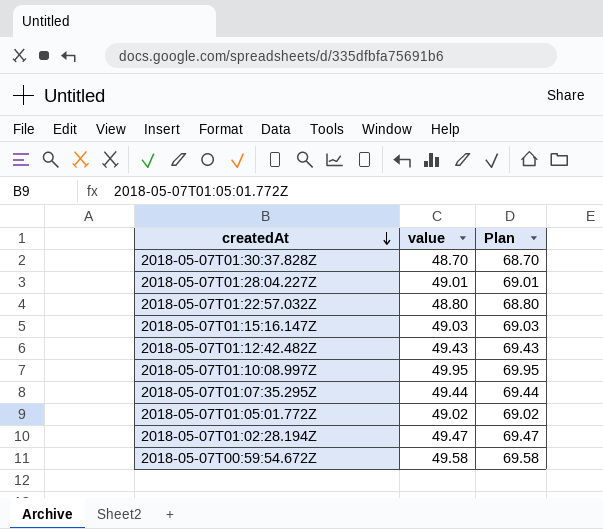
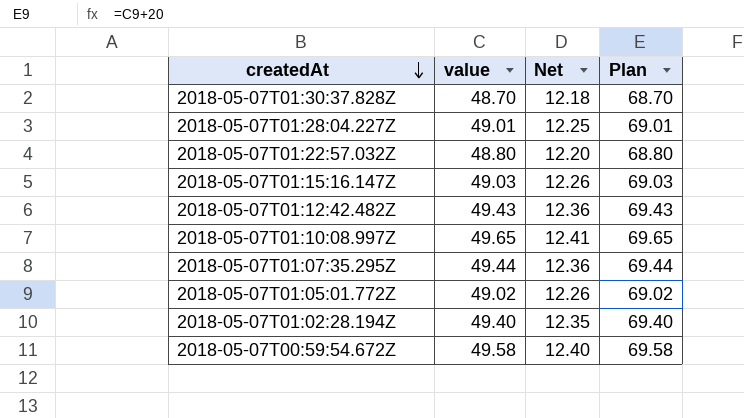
column Net | formula: none -> [value] * 0.25
2018-05-07T01:10:08.997Z | value: 49.95 -> 49.65
2018-05-07T01:10:08.997Z | Plan: 69.95 -> 69.65
2018-05-07T01:02:28.194Z | value: 49.47 -> 49.40
2018-05-07T01:02:28.194Z | Plan: 69.47 -> 69.40

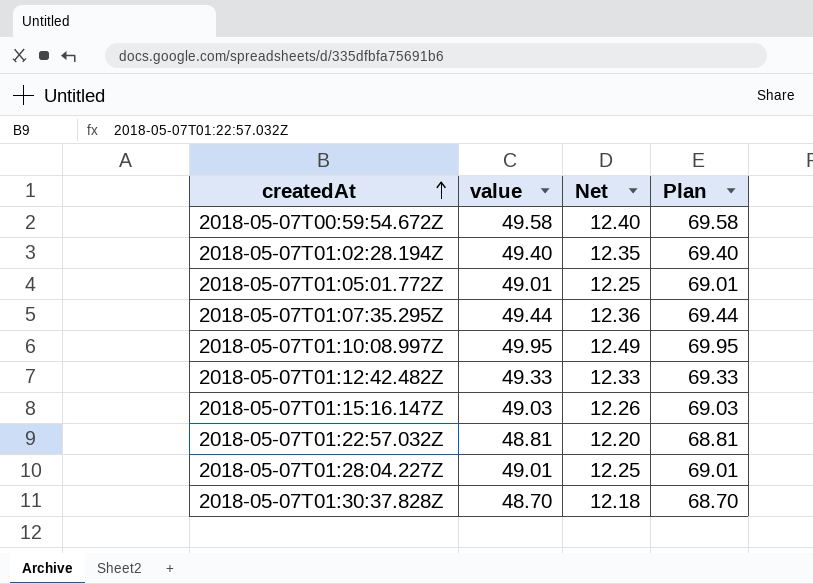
row order: createdAt descending -> createdAt ascending
2018-05-07T01:05:01.772Z | value: 49.02 -> 49.01
2018-05-07T01:05:01.772Z | Net: 12.26 -> 12.25
2018-05-07T01:05:01.772Z | Plan: 69.02 -> 69.01
2018-05-07T01:10:08.997Z | value: 49.65 -> 49.95
2018-05-07T01:10:08.997Z | Net: 12.41 -> 12.49
2018-05-07T01:10:08.997Z | Plan: 69.65 -> 69.95
2018-05-07T01:12:42.482Z | value: 49.43 -> 49.33
2018-05-07T01:12:42.482Z | Net: 12.36 -> 12.33
2018-05-07T01:12:42.482Z | Plan: 69.43 -> 69.33
2018-05-07T01:22:57.032Z | value: 48.80 -> 48.81
2018-05-07T01:22:57.032Z | Plan: 68.80 -> 68.81

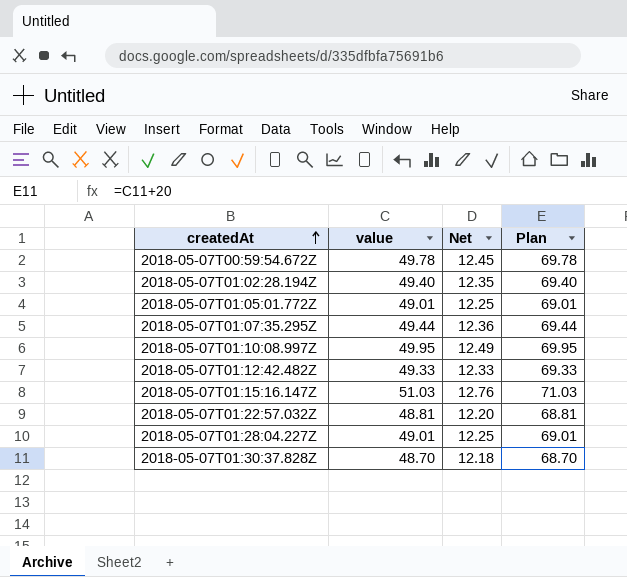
2018-05-07T00:59:54.672Z | value: 49.58 -> 49.78
2018-05-07T00:59:54.672Z | Net: 12.40 -> 12.45
2018-05-07T00:59:54.672Z | Plan: 69.58 -> 69.78
2018-05-07T01:15:16.147Z | value: 49.03 -> 51.03
2018-05-07T01:15:16.147Z | Net: 12.26 -> 12.76
2018-05-07T01:15:16.147Z | Plan: 69.03 -> 71.03

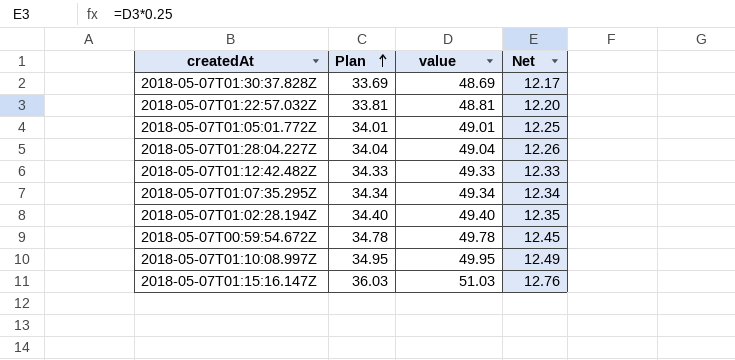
row order: createdAt ascending -> Plan ascending
column Plan | formula: [value] + 20 -> [value] - 15
column Plan | position: 4 -> 2
2018-05-07T01:30:37.828Z | value: 48.70 -> 48.69
2018-05-07T01:30:37.828Z | Net: 12.18 -> 12.17
2018-05-07T01:28:04.227Z | value: 49.01 -> 49.04
2018-05-07T01:28:04.227Z | Net: 12.25 -> 12.26
2018-05-07T01:07:35.295Z | value: 49.44 -> 49.34
2018-05-07T01:07:35.295Z | Net: 12.36 -> 12.34

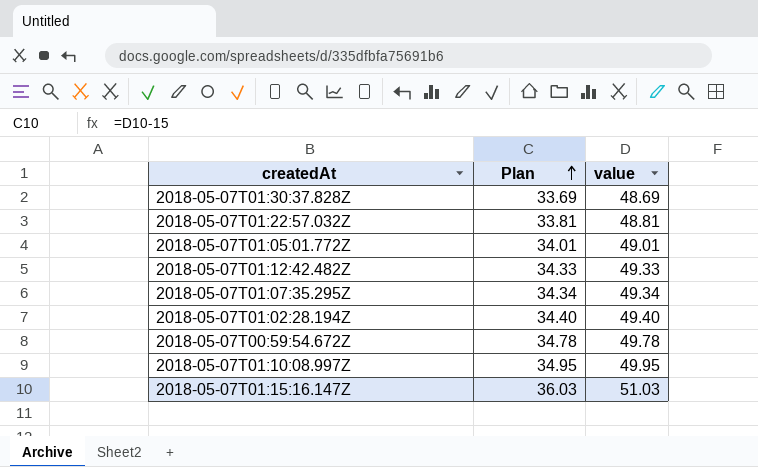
column Net | formula: [value] * 0.25 -> none
row 2018-05-07T01:28:04.227Z: 34.04 | 49.04 | 12.26 -> none

